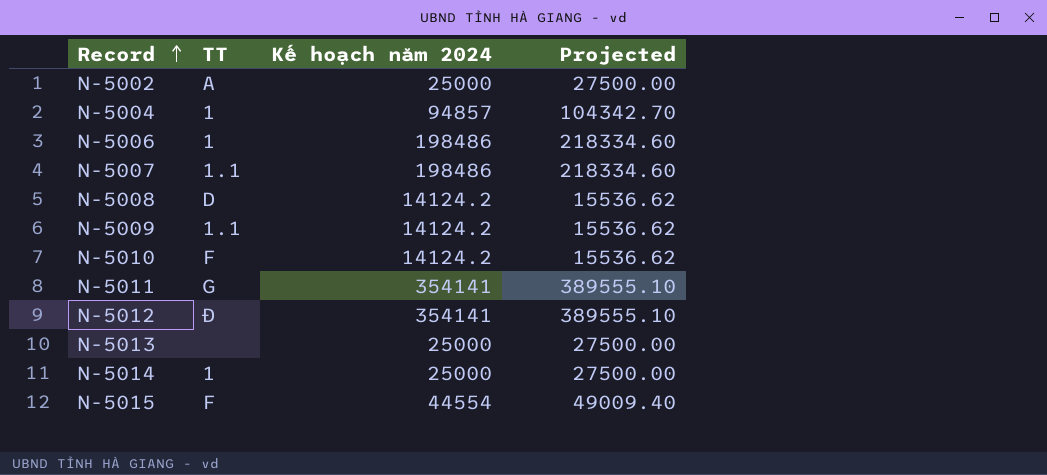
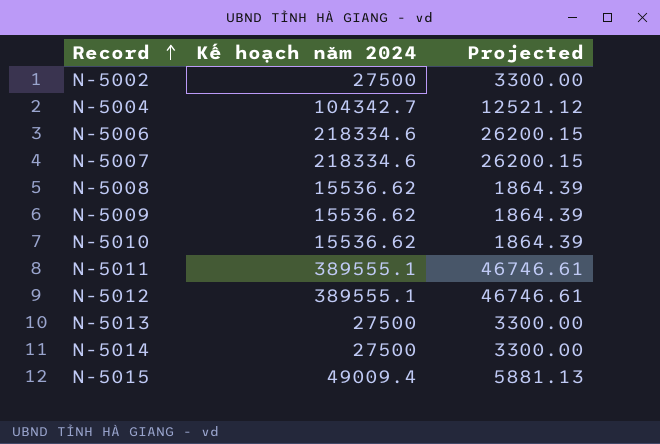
column TT | position: 2 -> none
column Projected | formula: [Kế hoạch năm 2024] * 1.1 -> [Kế hoạch năm 2024] * 0.12
N-5002 | Kế hoạch năm 2024: 25000 -> 27500
N-5004 | Kế hoạch năm 2024: 94857 -> 104342.7
N-5006 | Kế hoạch năm 2024: 198486 -> 218334.6
N-5007 | Kế hoạch năm 2024: 198486 -> 218334.6
N-5008 | Kế hoạch năm 2024: 14124.2 -> 15536.62
N-5009 | Kế hoạch năm 2024: 14124.2 -> 15536.62
N-5010 | Kế hoạch năm 2024: 14124.2 -> 15536.62
N-5011 | Kế hoạch năm 2024: 354141 -> 389555.1
N-5012 | Kế hoạch năm 2024: 354141 -> 389555.1
N-5013 | Kế hoạch năm 2024: 25000 -> 27500
N-5014 | Kế hoạch năm 2024: 25000 -> 27500
N-5015 | Kế hoạch năm 2024: 44554 -> 49009.4

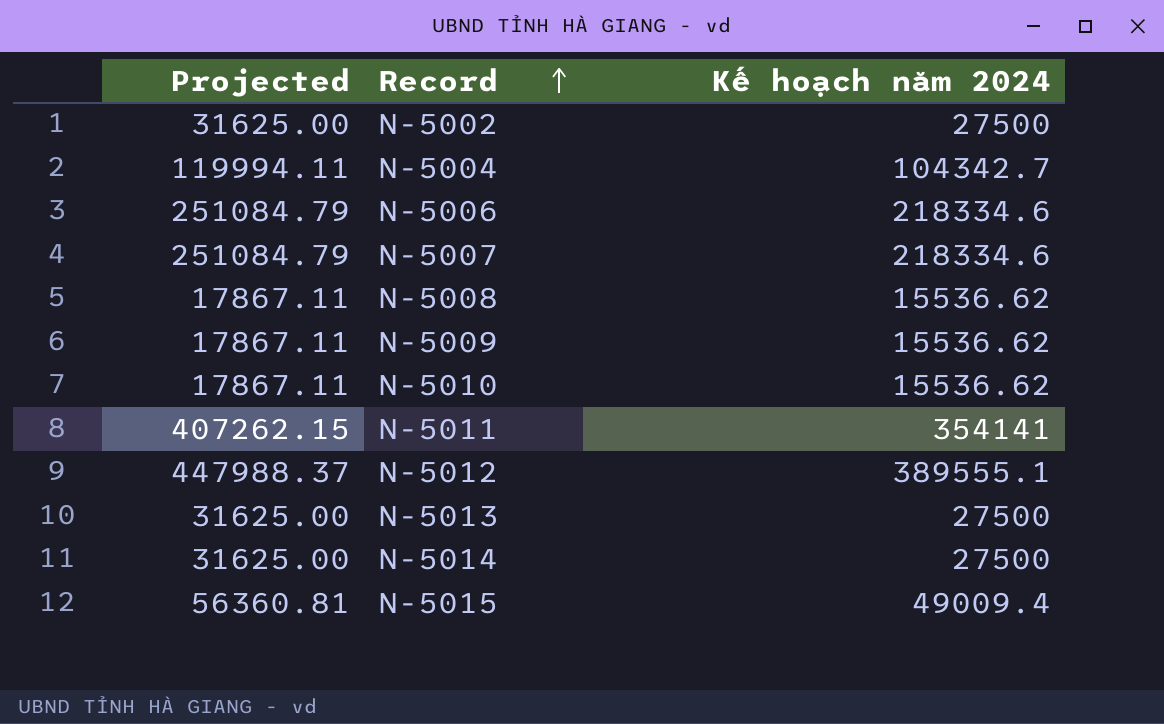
column Projected | formula: [Kế hoạch năm 2024] * 0.12 -> [Kế hoạch năm 2024] * 1.15
column Projected | position: 3 -> 1
N-5011 | Kế hoạch năm 2024: 389555.1 -> 354141

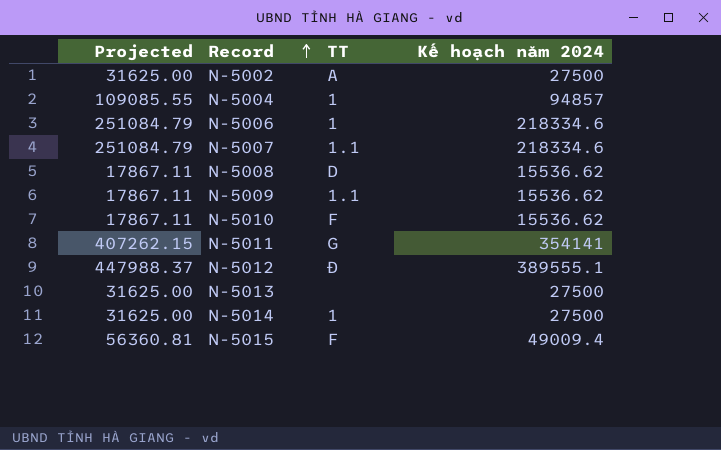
column TT | position: none -> 3
N-5004 | Projected: 119994.11 -> 109085.55
N-5004 | Kế hoạch năm 2024: 104342.7 -> 94857

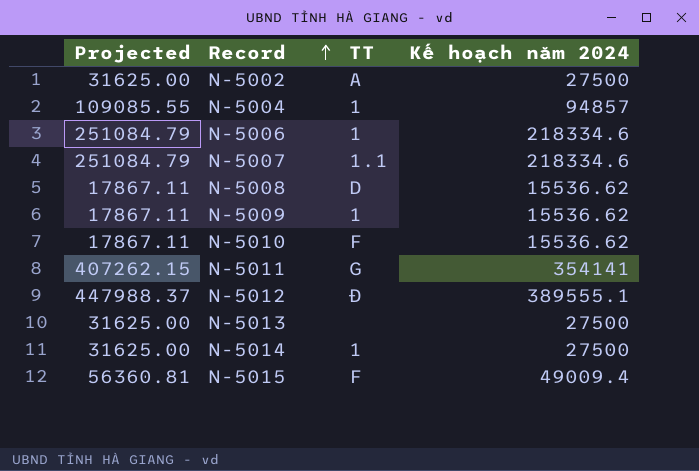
N-5009 | TT: 1.1 -> 1

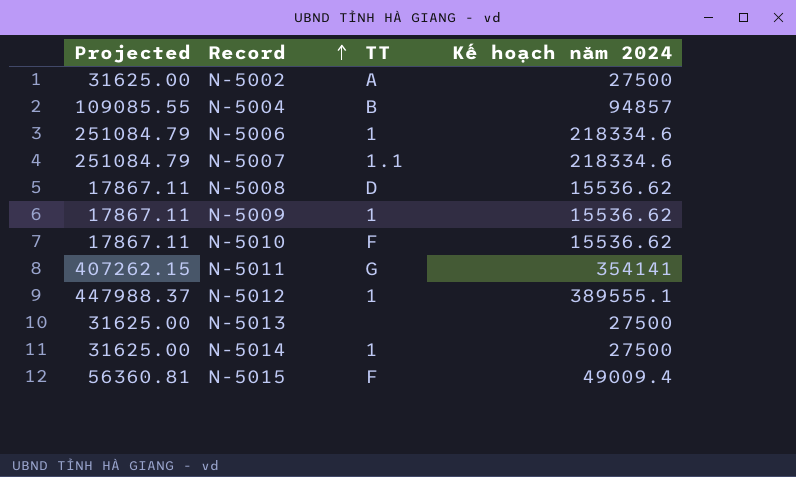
N-5004 | TT: 1 -> B
N-5012 | TT: Đ -> 1

